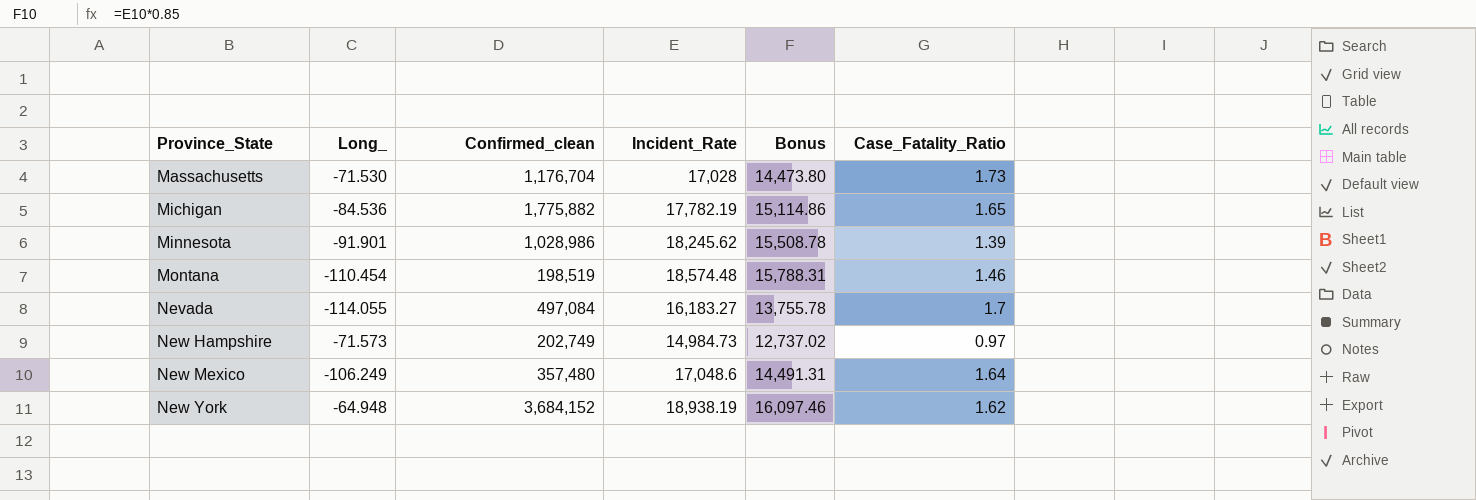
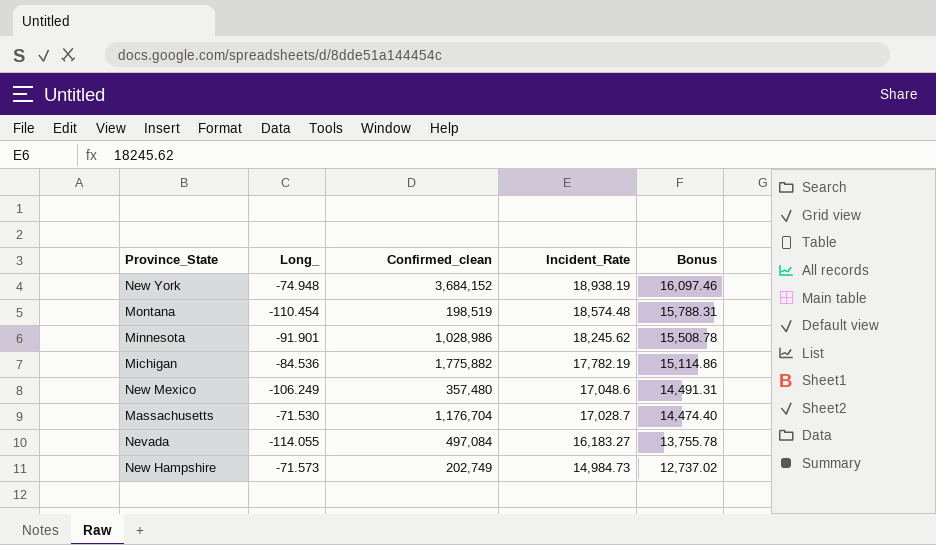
row order: Province_State ascending -> Incident_Rate descending
column Case_Fatality_Ratio | position: 6 -> none
New York | Long_: -64.948 -> -74.948
Massachusetts | Incident_Rate: 17,028 -> 17,028.7
Massachusetts | Bonus: 14,473.80 -> 14,474.40

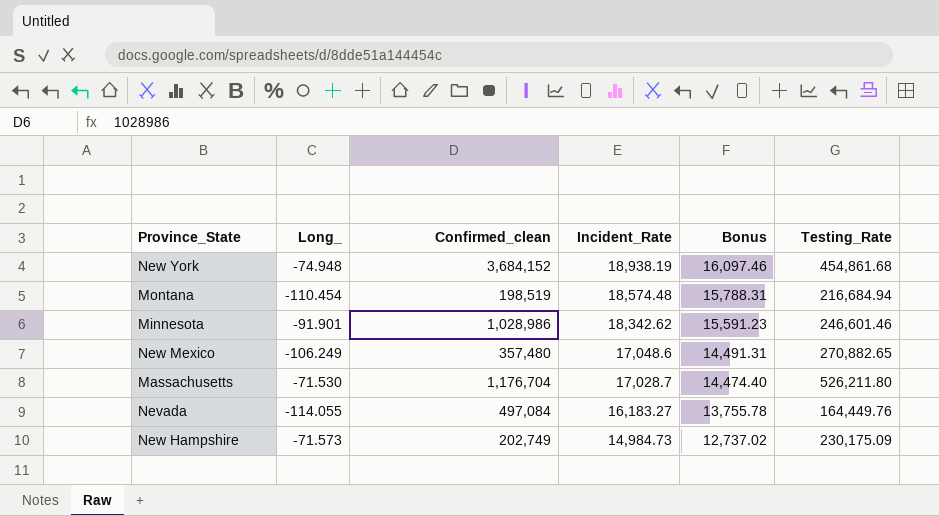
column Testing_Rate | position: none -> 6
row Michigan: -84.536 | 1,775,882 | 17,782.19 | 15,114.86 -> none
Minnesota | Incident_Rate: 18,245.62 -> 18,342.62
Minnesota | Bonus: 15,508.78 -> 15,591.23

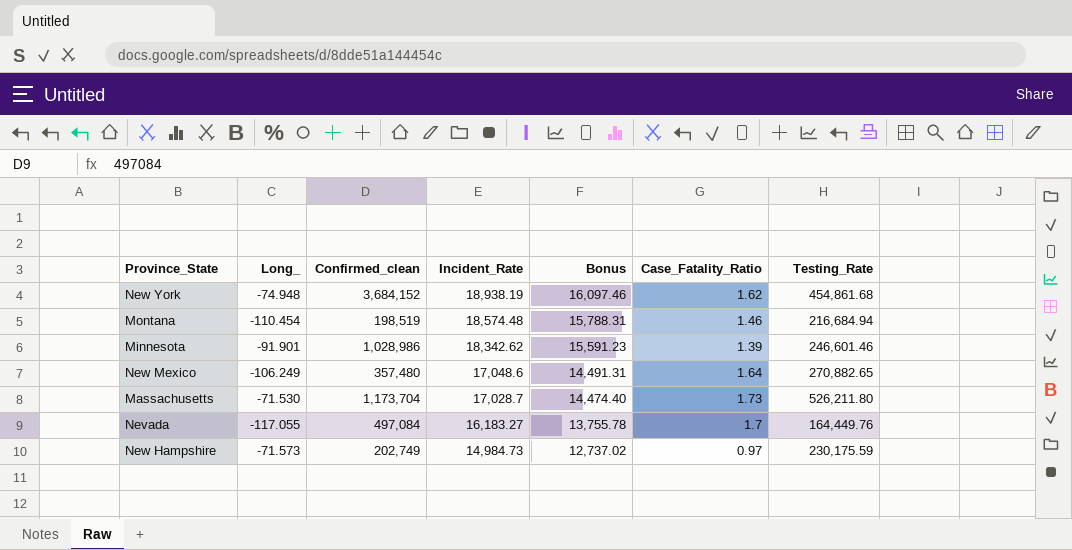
column Case_Fatality_Ratio | position: none -> 6
Massachusetts | Confirmed_clean: 1,176,704 -> 1,173,704
Nevada | Long_: -114.055 -> -117.055
New Hampshire | Testing_Rate: 230,175.09 -> 230,175.59

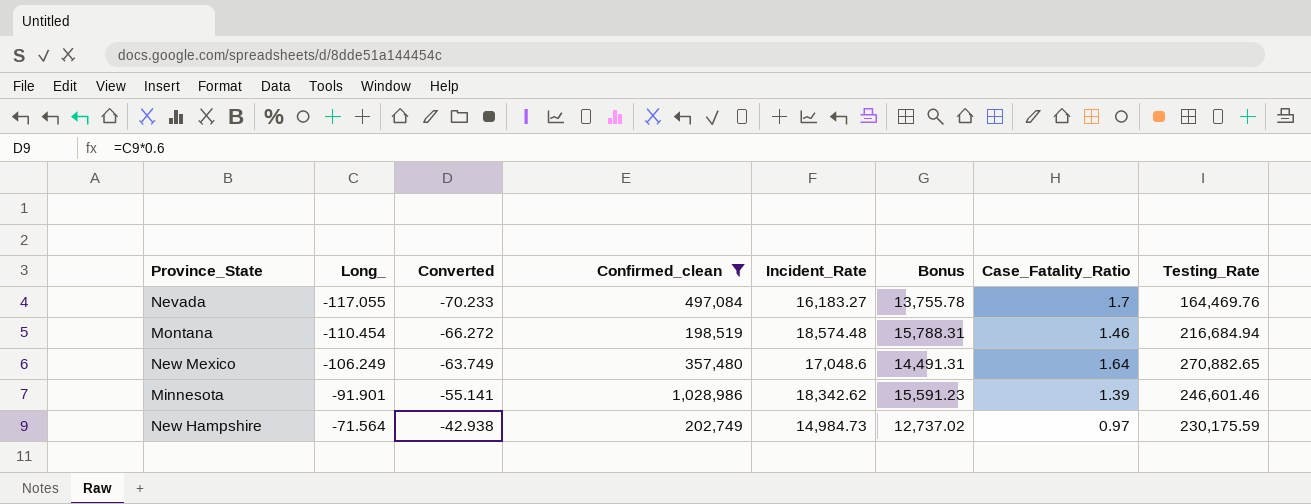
filter: none -> Confirmed_clean <= 1,028,986
row order: Incident_Rate descending -> Long_ ascending
column Converted | formula: none -> [Long_] * 0.6
Nevada | Testing_Rate: 164,449.76 -> 164,469.76
New Hampshire | Long_: -71.573 -> -71.564

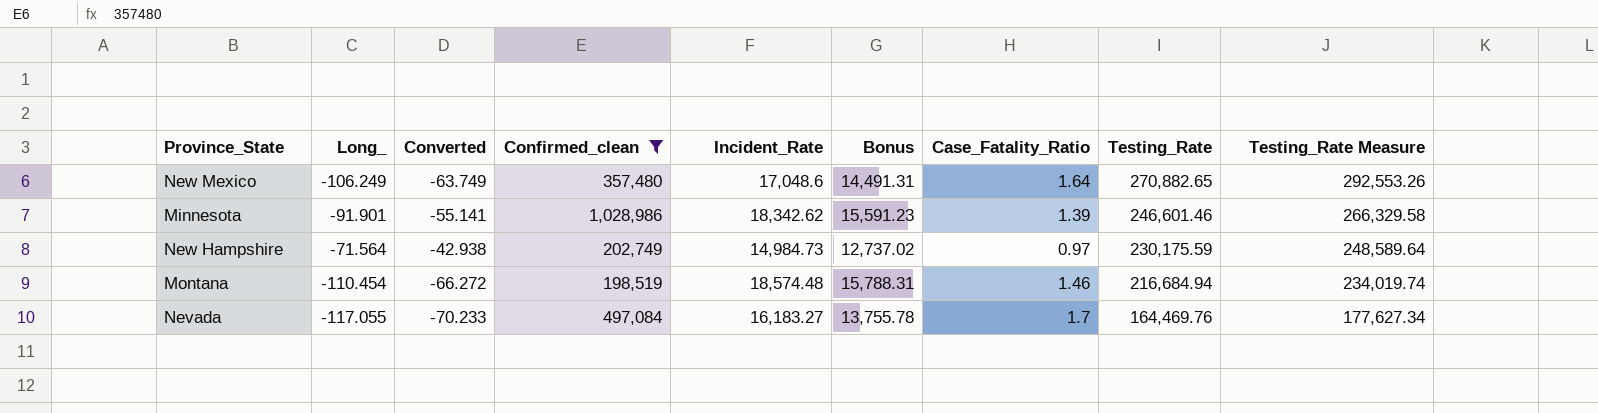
row order: Long_ ascending -> Testing_Rate descending
column Testing_Rate Measure | formula: none -> [Testing_Rate] * 1.08

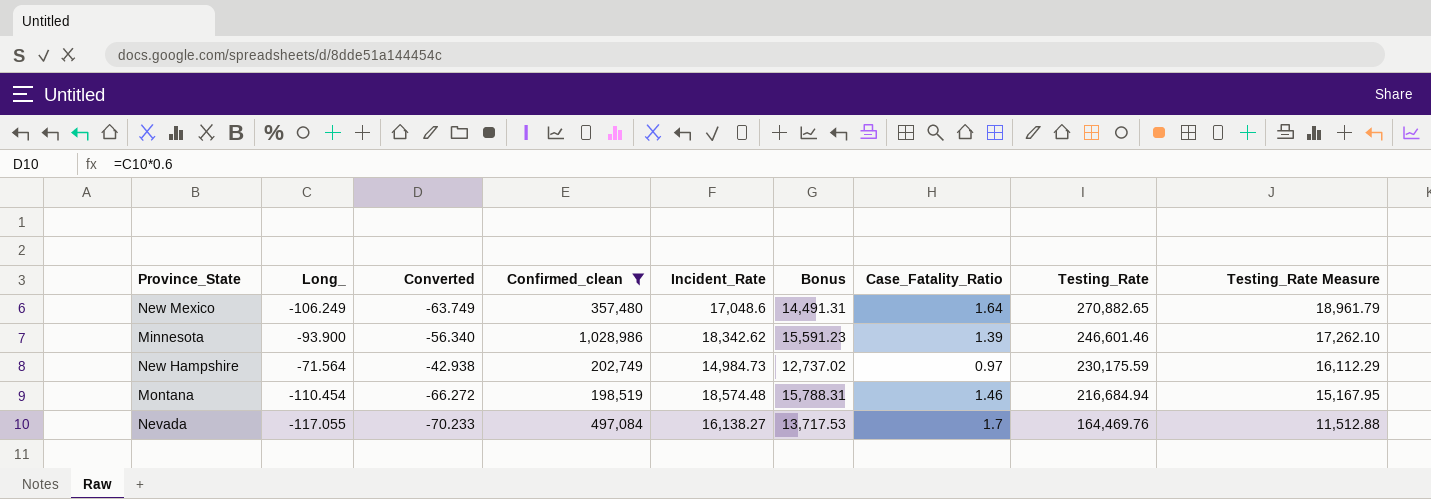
column Testing_Rate Measure | formula: [Testing_Rate] * 1.08 -> [Testing_Rate] * 0.07
Minnesota | Long_: -91.901 -> -93.900
Minnesota | Converted: -55.141 -> -56.340
Nevada | Incident_Rate: 16,183.27 -> 16,138.27
Nevada | Bonus: 13,755.78 -> 13,717.53

